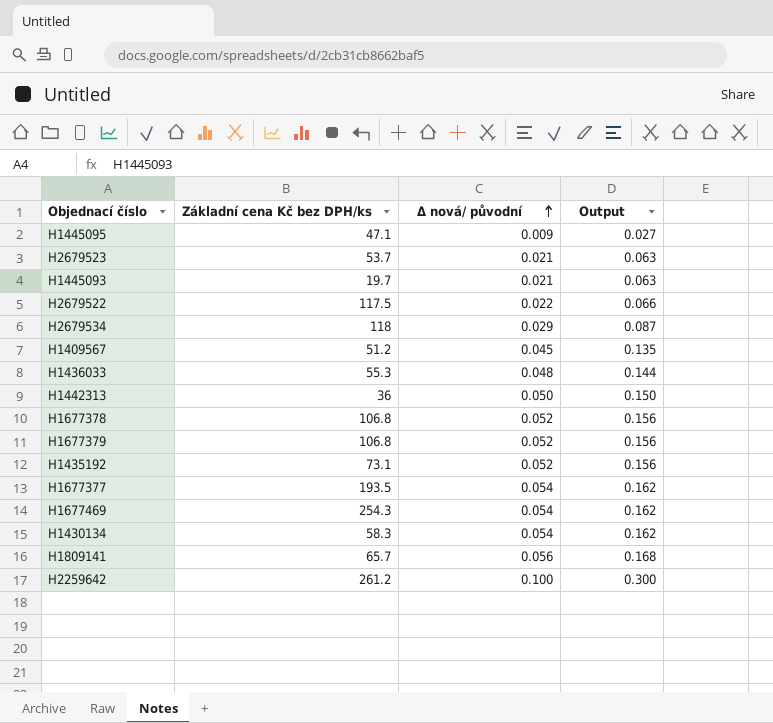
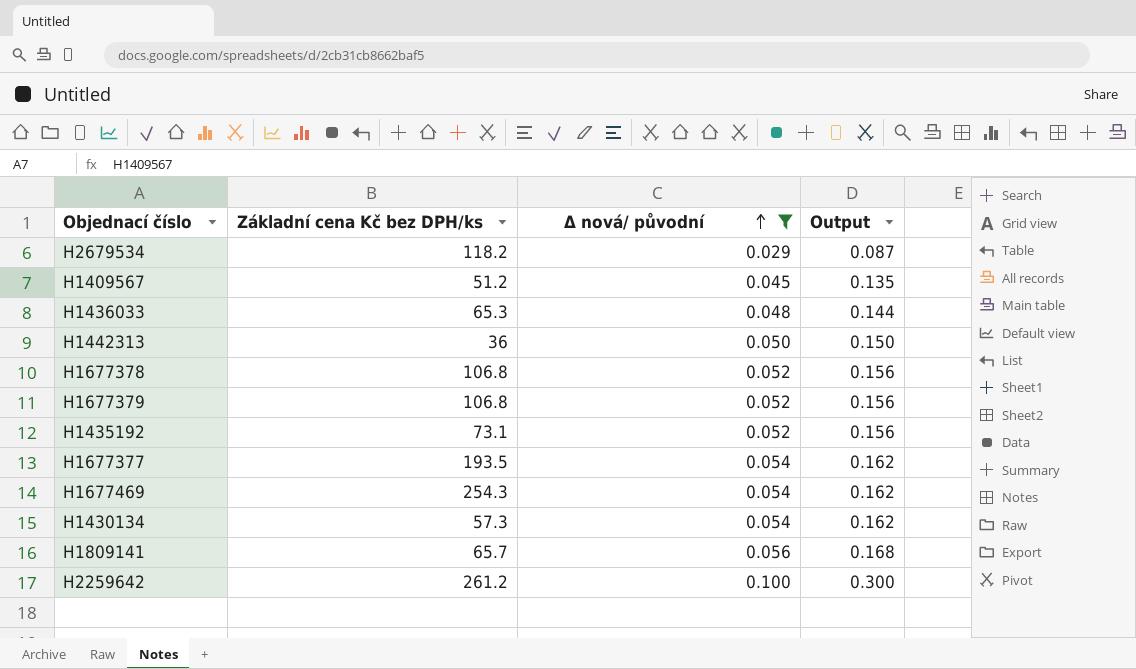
filter: none -> Δ nová/ původní >= 0.029
H2679534 | Základní cena Kč bez DPH/ks: 118 -> 118.2
H1436033 | Základní cena Kč bez DPH/ks: 55.3 -> 65.3
H1430134 | Základní cena Kč bez DPH/ks: 58.3 -> 57.3

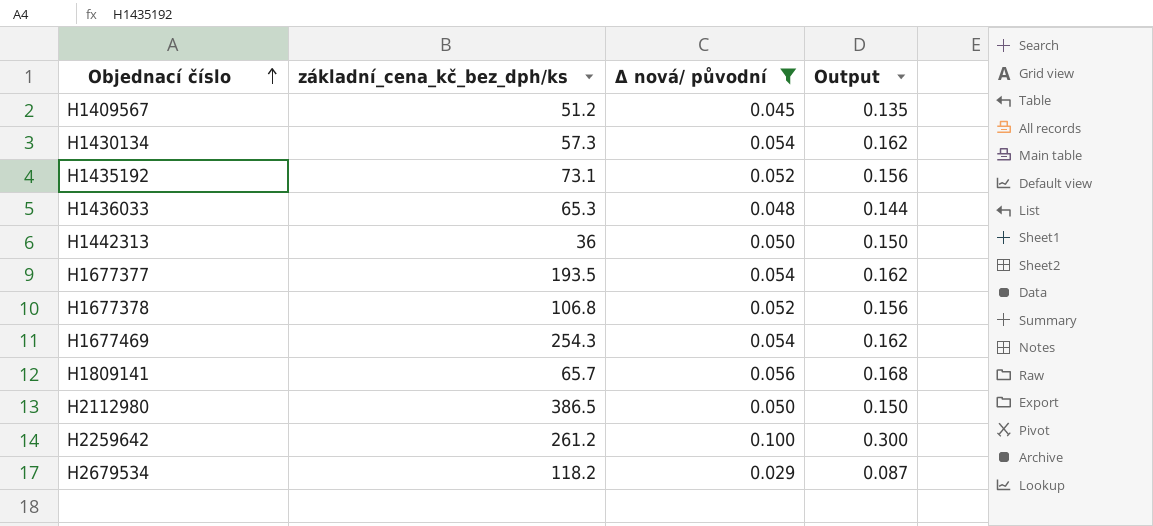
row order: Δ nová/ původní ascending -> Objednací číslo ascending
column name: Základní cena Kč bez DPH/ks -> základní_cena_kč_bez_dph/ks
row H1677379: 106.8 | 0.052 | 0.156 -> none
row H2112980: none -> 386.5 | 0.050 | 0.150

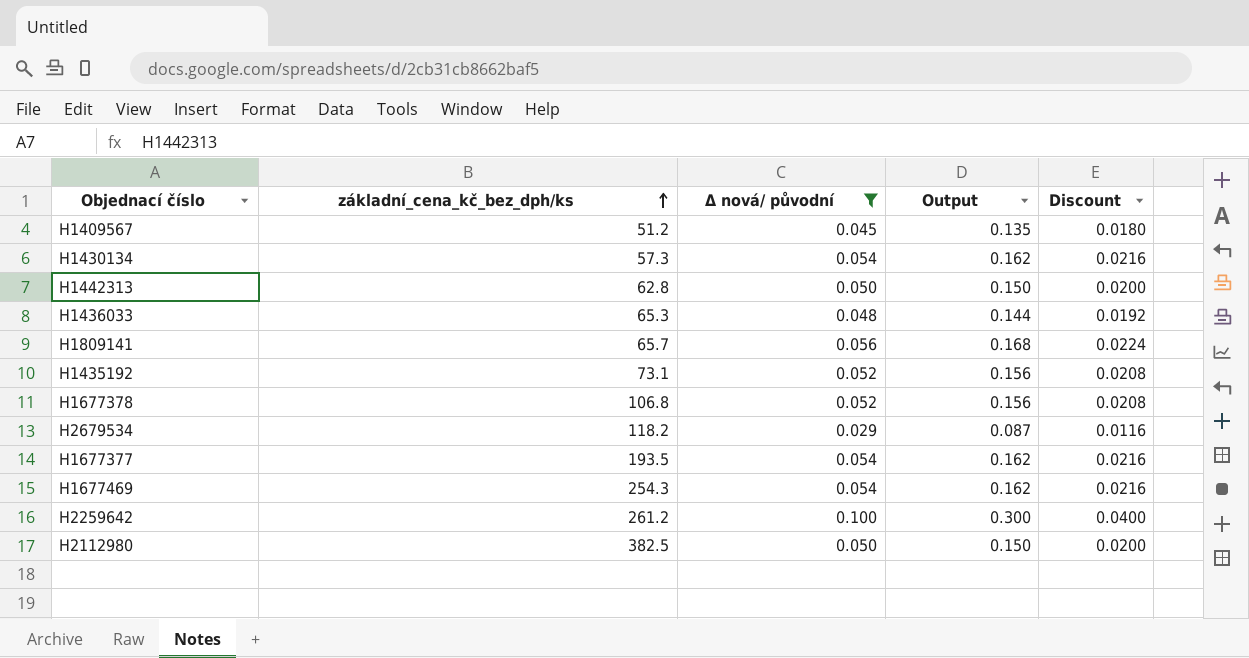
row order: Objednací číslo ascending -> základní_cena_kč_bez_dph/ks ascending
column Discount | formula: none -> [Δ nová/ původní] * 0.4
H1442313 | základní_cena_kč_bez_dph/ks: 36 -> 62.8
H2112980 | základní_cena_kč_bez_dph/ks: 386.5 -> 382.5

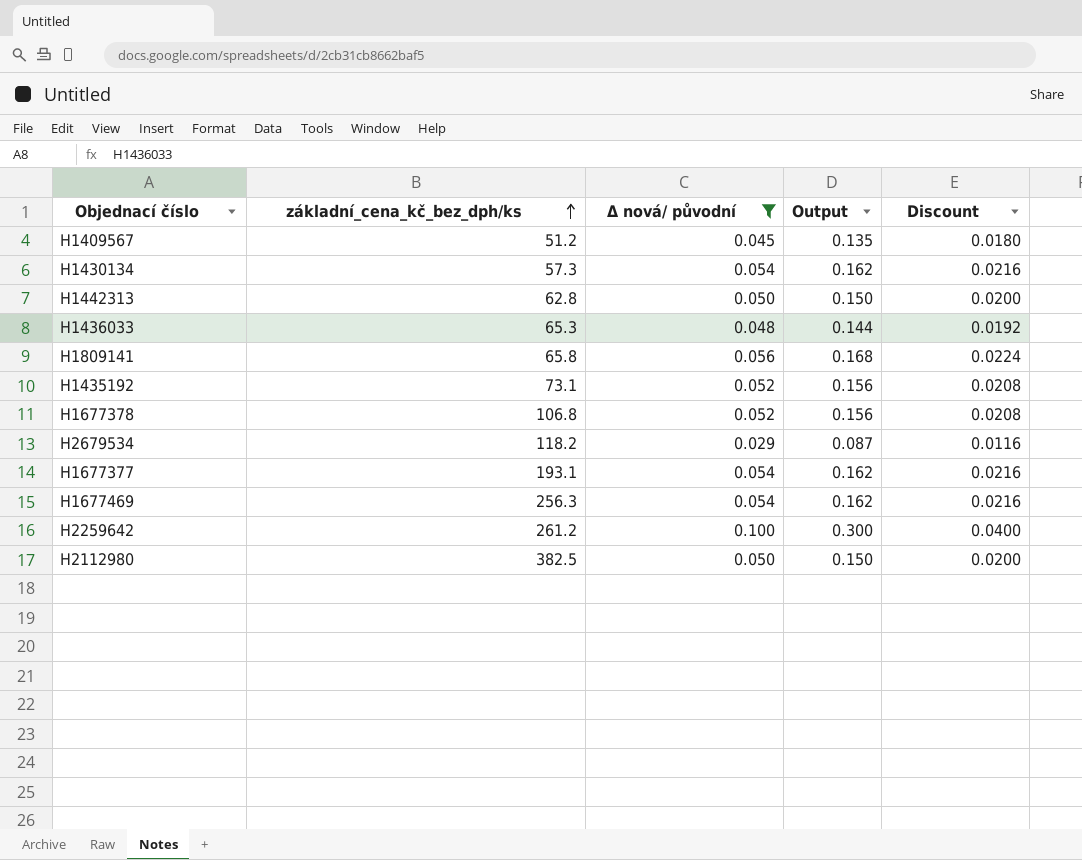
H1809141 | základní_cena_kč_bez_dph/ks: 65.7 -> 65.8
H1677377 | základní_cena_kč_bez_dph/ks: 193.5 -> 193.1
H1677469 | základní_cena_kč_bez_dph/ks: 254.3 -> 256.3

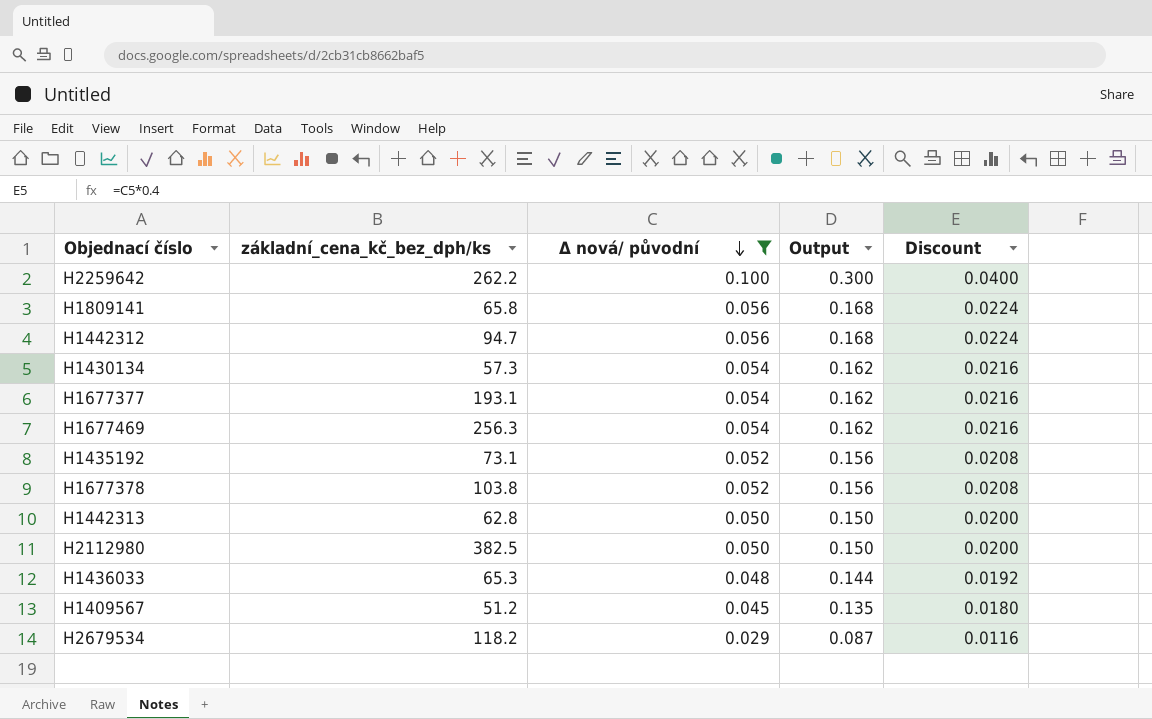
row order: základní_cena_kč_bez_dph/ks ascending -> Δ nová/ původní descending
H2259642 | základní_cena_kč_bez_dph/ks: 261.2 -> 262.2
row H1442312: none -> 94.7 | 0.056 | 0.168 | 0.0224
H1677378 | základní_cena_kč_bez_dph/ks: 106.8 -> 103.8

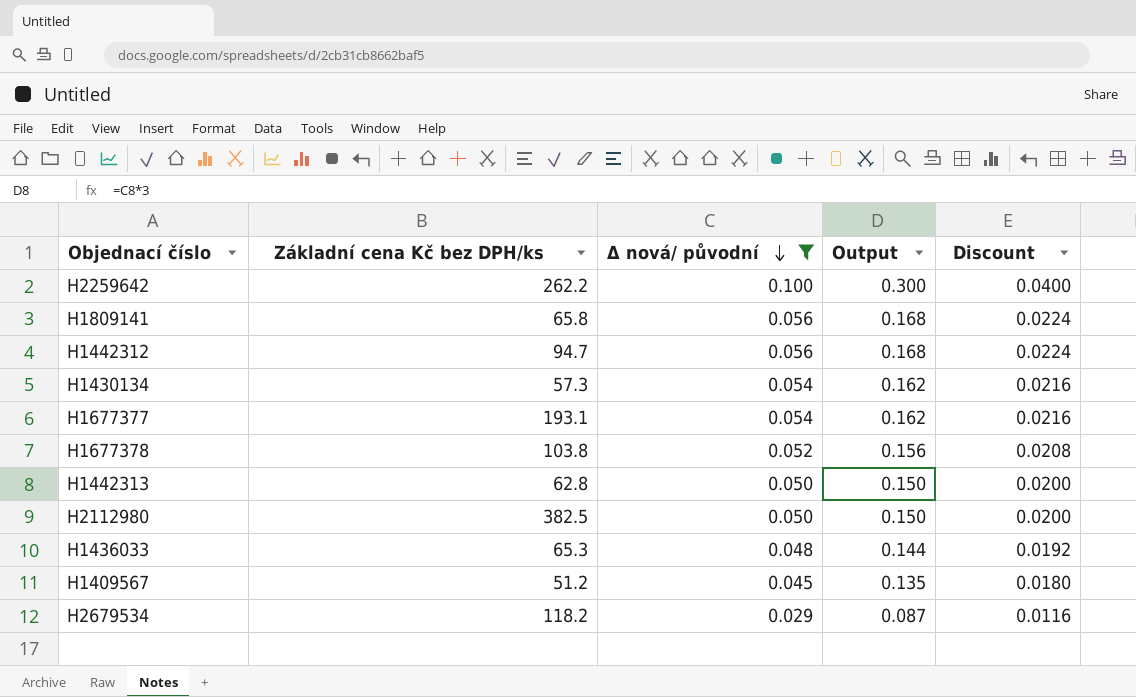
column name: základní_cena_kč_bez_dph/ks -> Základní cena Kč bez DPH/ks
row H1677469: 256.3 | 0.054 | 0.162 | 0.0216 -> none
row H1435192: 73.1 | 0.052 | 0.156 | 0.0208 -> none

